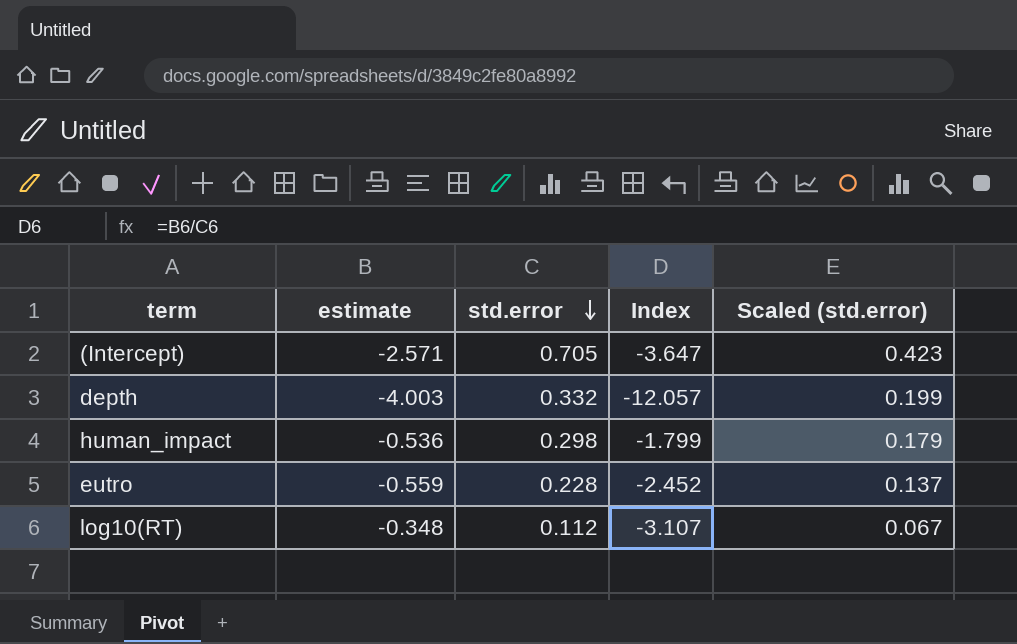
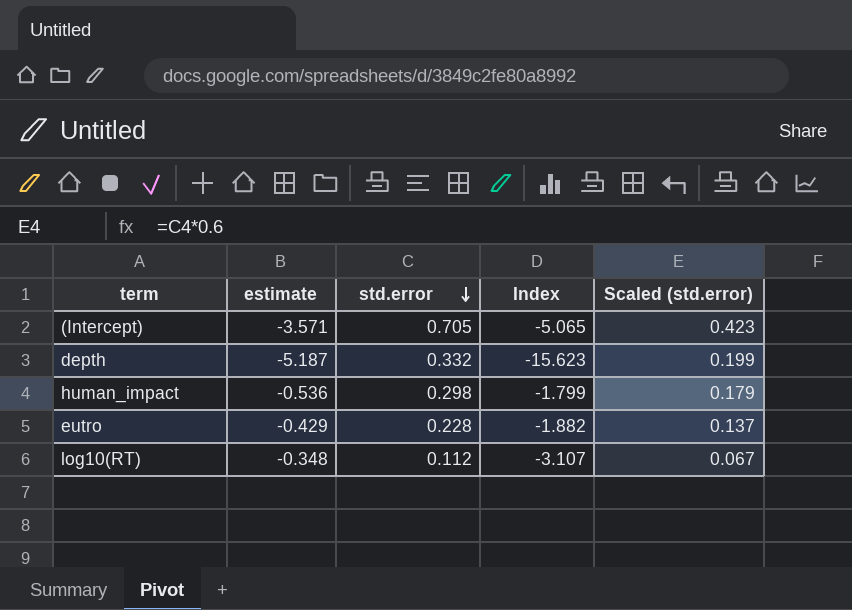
(Intercept) | estimate: -2.571 -> -3.571
(Intercept) | Index: -3.647 -> -5.065
depth | estimate: -4.003 -> -5.187
depth | Index: -12.057 -> -15.623
eutro | estimate: -0.559 -> -0.429
eutro | Index: -2.452 -> -1.882

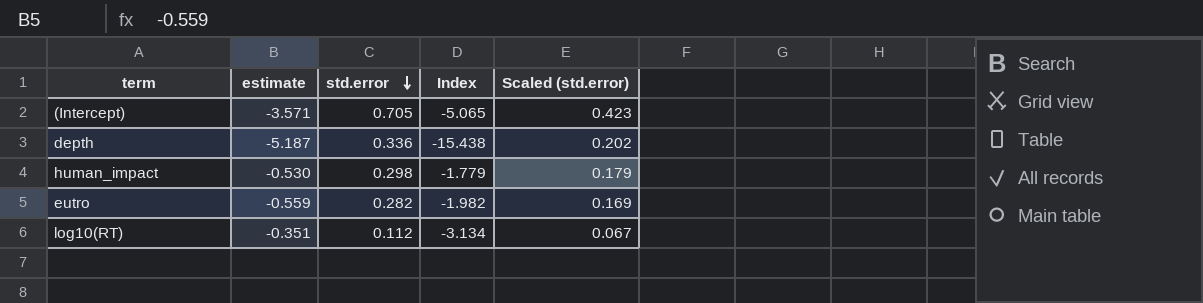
depth | std.error: 0.332 -> 0.336
depth | Index: -15.623 -> -15.438
depth | Scaled (std.error): 0.199 -> 0.202
human_impact | estimate: -0.536 -> -0.530
human_impact | Index: -1.799 -> -1.779
eutro | estimate: -0.429 -> -0.559
eutro | std.error: 0.228 -> 0.282
eutro | Index: -1.882 -> -1.982
eutro | Scaled (std.error): 0.137 -> 0.169
log10(RT) | estimate: -0.348 -> -0.351
log10(RT) | Index: -3.107 -> -3.134

